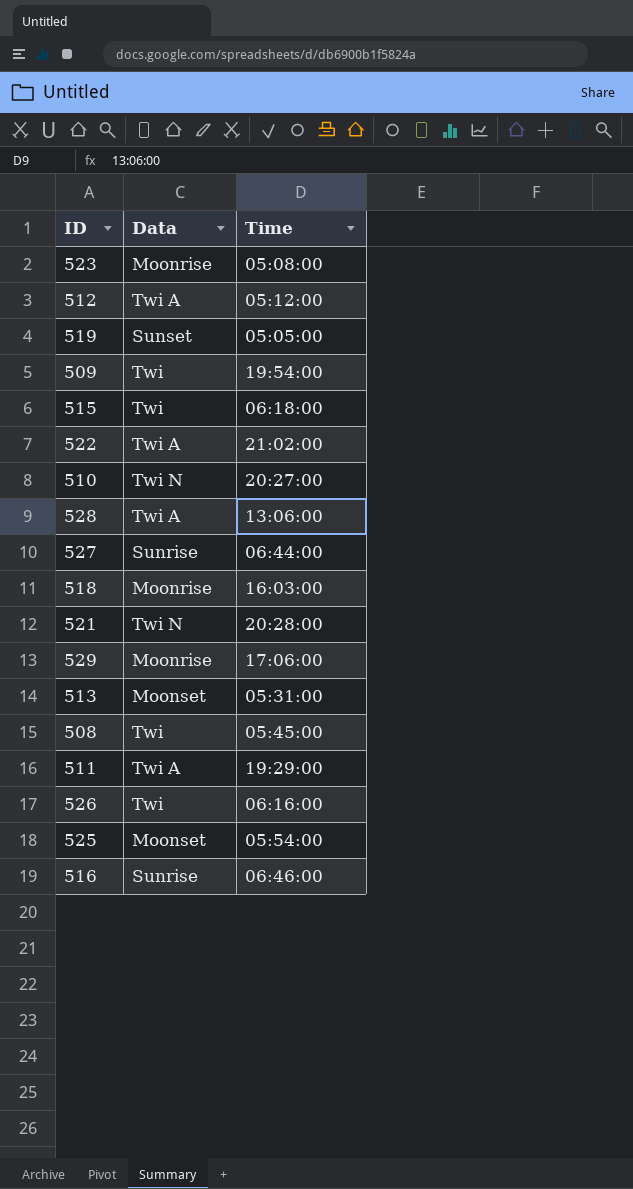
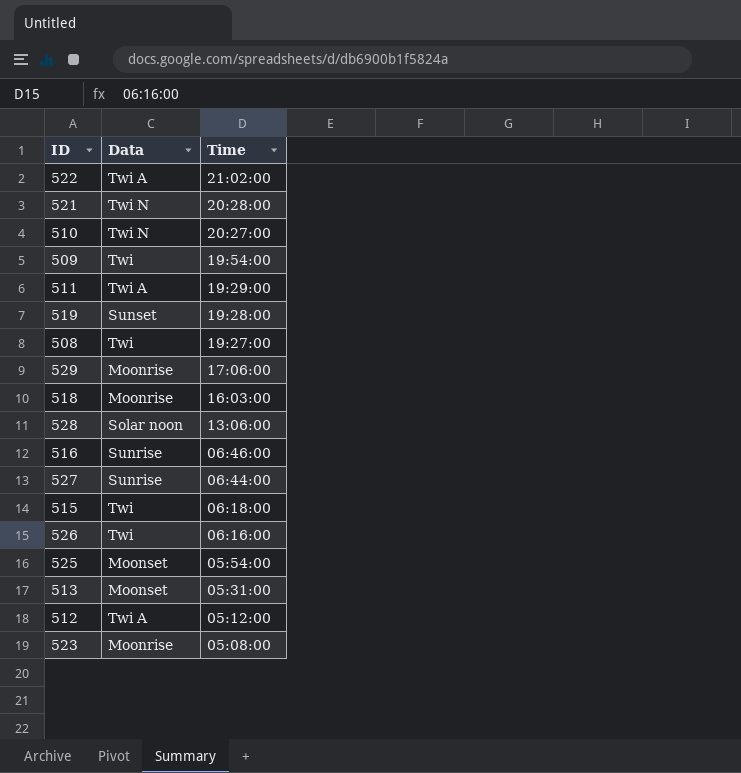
row order: none -> Time descending
519 | Time: 05:05:00 -> 19:28:00
508 | Time: 05:45:00 -> 19:27:00
528 | Data: Twi A -> Solar noon

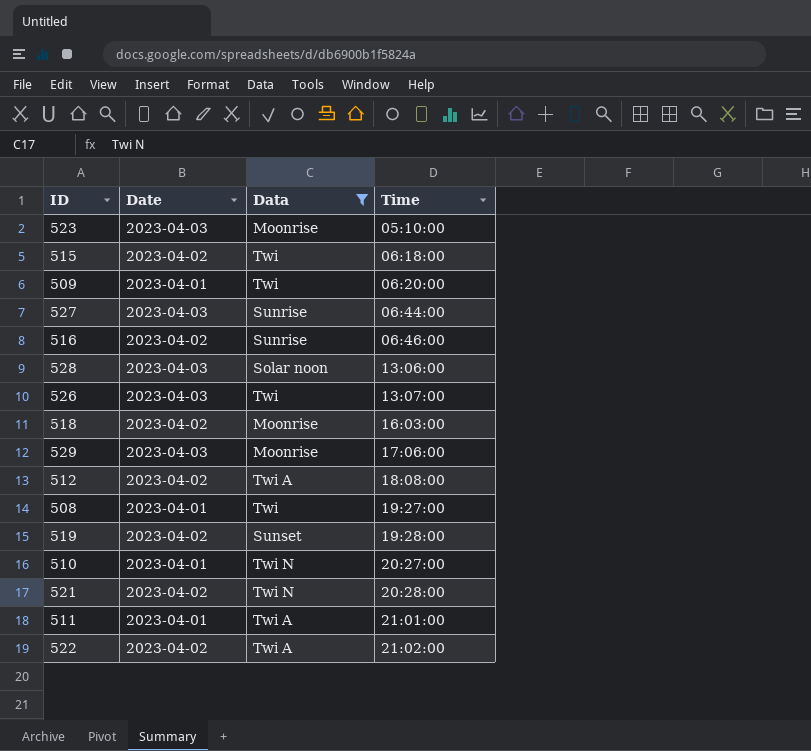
filter: none -> Data != Moonset
row order: Time descending -> Time ascending
column Date | position: none -> 2
523 | Time: 05:08:00 -> 05:10:00
509 | Time: 19:54:00 -> 06:20:00
526 | Time: 06:16:00 -> 13:07:00
512 | Time: 05:12:00 -> 18:08:00
511 | Time: 19:29:00 -> 21:01:00

